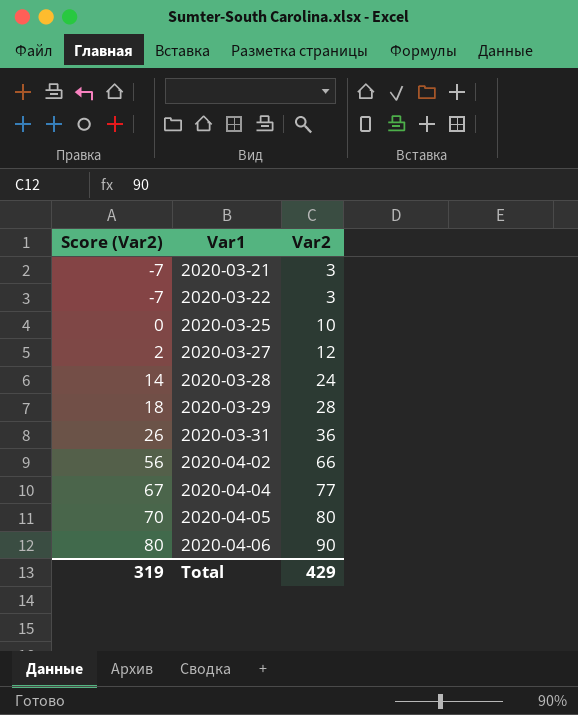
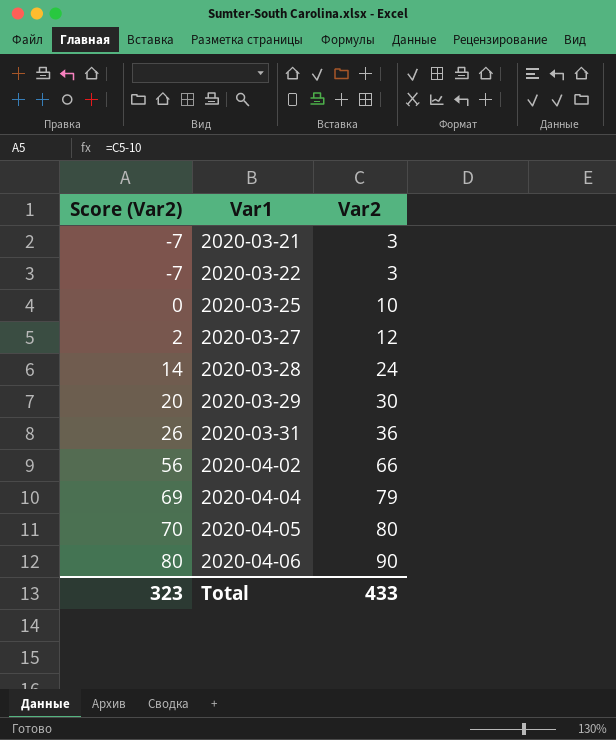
2020-03-29 | Score (Var2): 18 -> 20
2020-03-29 | Var2: 28 -> 30
2020-04-04 | Score (Var2): 67 -> 69
2020-04-04 | Var2: 77 -> 79
Total | Score (Var2): 319 -> 323
Total | Var2: 429 -> 433

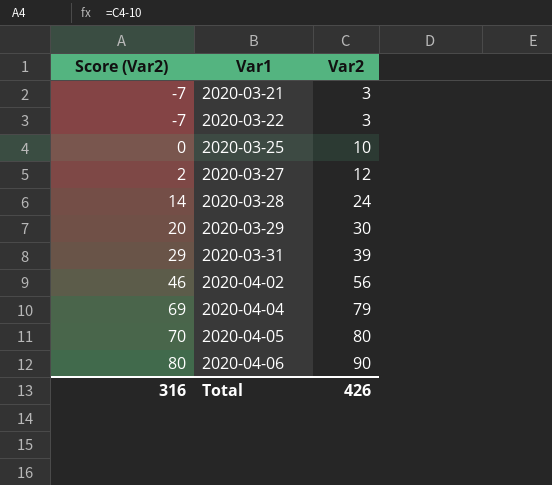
2020-03-31 | Score (Var2): 26 -> 29
2020-03-31 | Var2: 36 -> 39
2020-04-02 | Score (Var2): 56 -> 46
2020-04-02 | Var2: 66 -> 56
Total | Score (Var2): 323 -> 316
Total | Var2: 433 -> 426

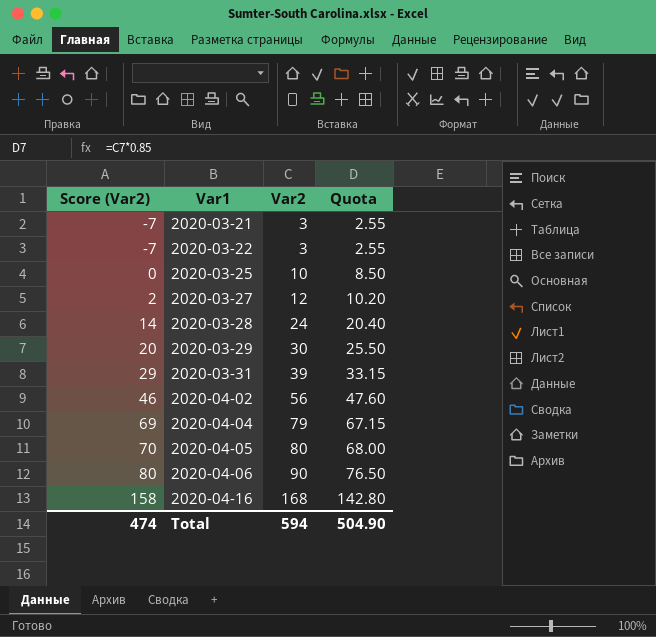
column Quota | formula: none -> [Var2] * 0.85
row 2020-04-16: none -> 158 | 168 | 142.80
Total | Score (Var2): 316 -> 474
Total | Var2: 426 -> 594

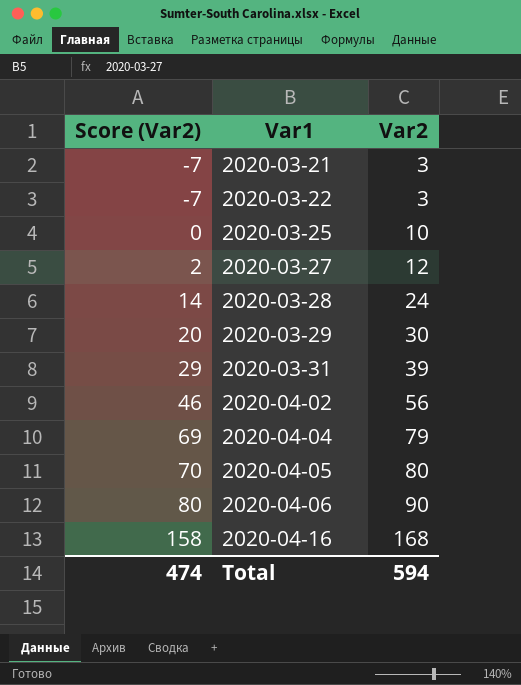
column Quota | formula: [Var2] * 0.85 -> none

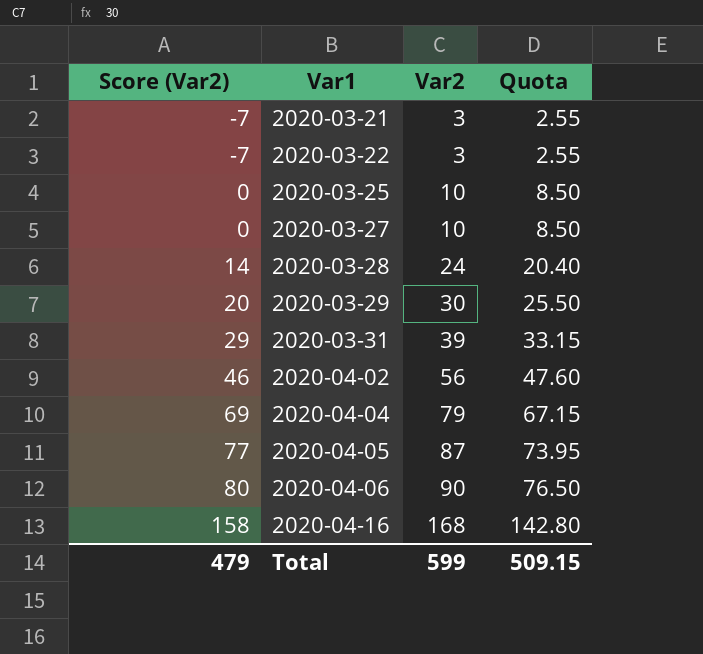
column Quota | formula: none -> [Var2] * 0.85
2020-03-27 | Score (Var2): 2 -> 0
2020-03-27 | Var2: 12 -> 10
2020-04-05 | Score (Var2): 70 -> 77
2020-04-05 | Var2: 80 -> 87
Total | Score (Var2): 474 -> 479
Total | Var2: 594 -> 599

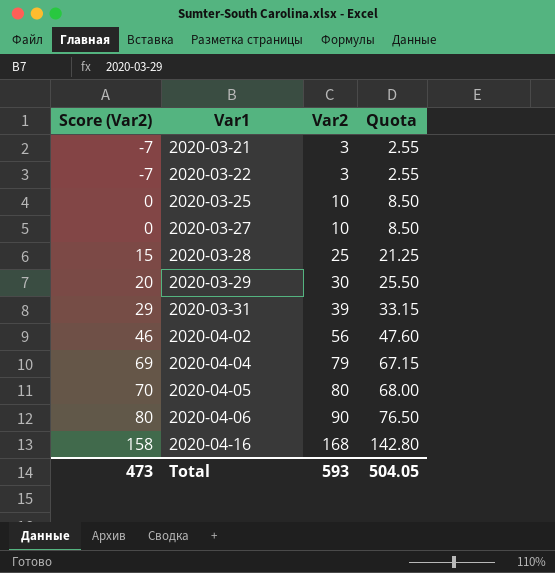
2020-03-28 | Score (Var2): 14 -> 15
2020-03-28 | Var2: 24 -> 25
2020-03-28 | Quota: 20.40 -> 21.25
2020-04-05 | Score (Var2): 77 -> 70
2020-04-05 | Var2: 87 -> 80
2020-04-05 | Quota: 73.95 -> 68.00
Total | Score (Var2): 479 -> 473
Total | Var2: 599 -> 593
Total | Quota: 509.15 -> 504.05

